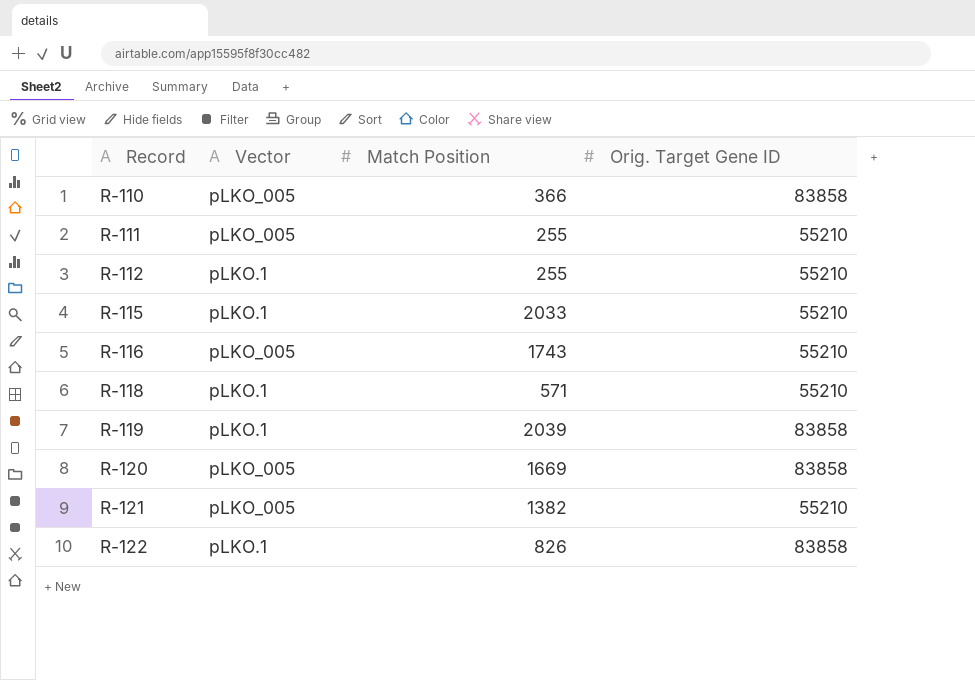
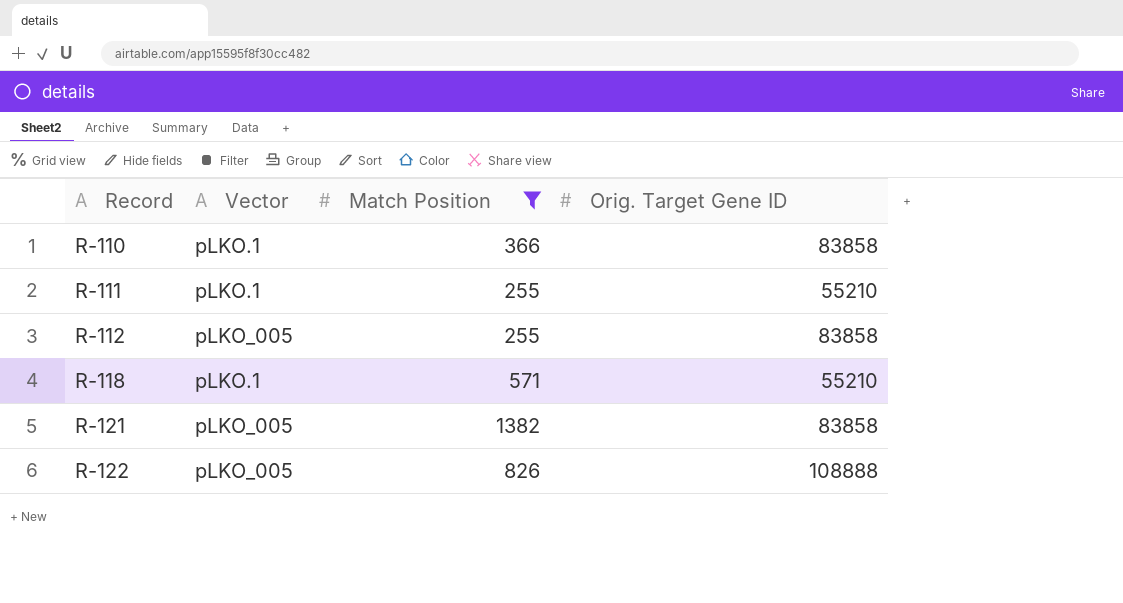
filter: none -> Match Position <= 1382
R-110 | Vector: pLKO_005 -> pLKO.1
R-111 | Vector: pLKO_005 -> pLKO.1
R-112 | Vector: pLKO.1 -> pLKO_005
R-112 | Orig. Target Gene ID: 55210 -> 83858
R-121 | Orig. Target Gene ID: 55210 -> 83858
R-122 | Vector: pLKO.1 -> pLKO_005
R-122 | Orig. Target Gene ID: 83858 -> 108888

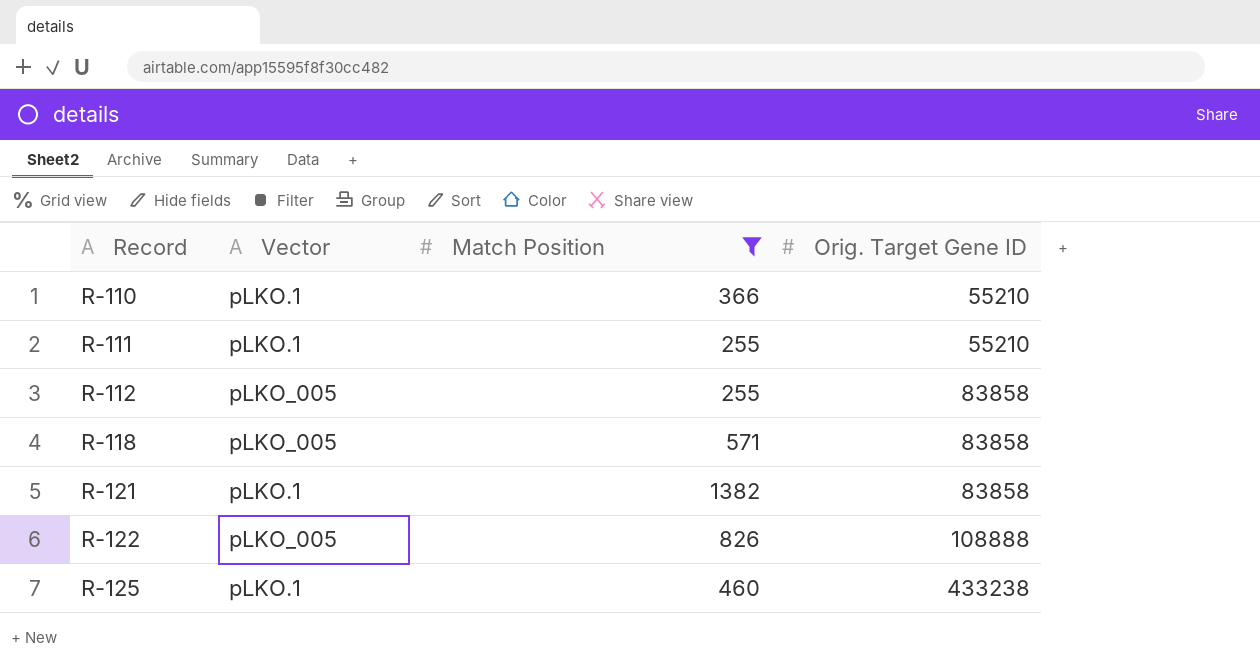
R-110 | Orig. Target Gene ID: 83858 -> 55210
R-118 | Vector: pLKO.1 -> pLKO_005
R-118 | Orig. Target Gene ID: 55210 -> 83858
R-121 | Vector: pLKO_005 -> pLKO.1
row R-125: none -> pLKO.1 | 460 | 433238

